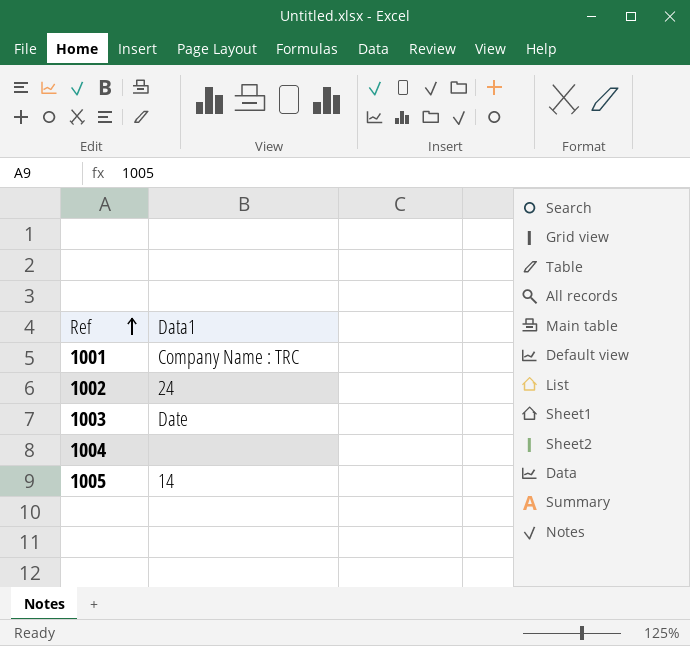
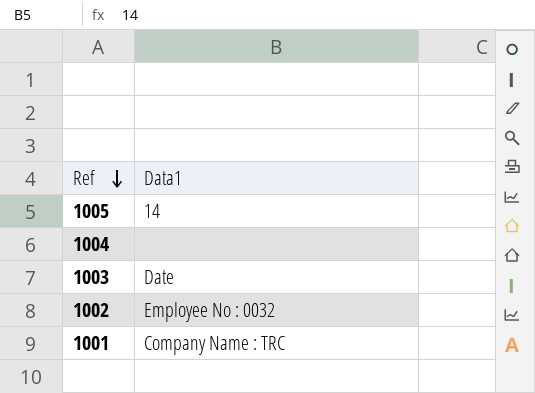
row order: Ref ascending -> Ref descending
1002 | Data1: 24 -> Employee No : 0032

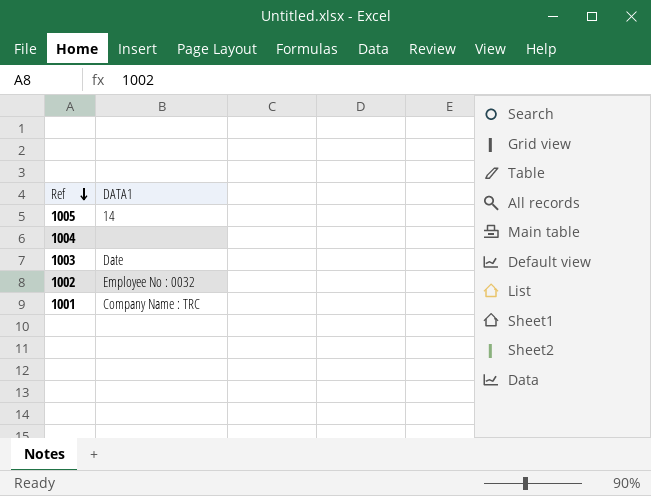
column name: Data1 -> DATA1

